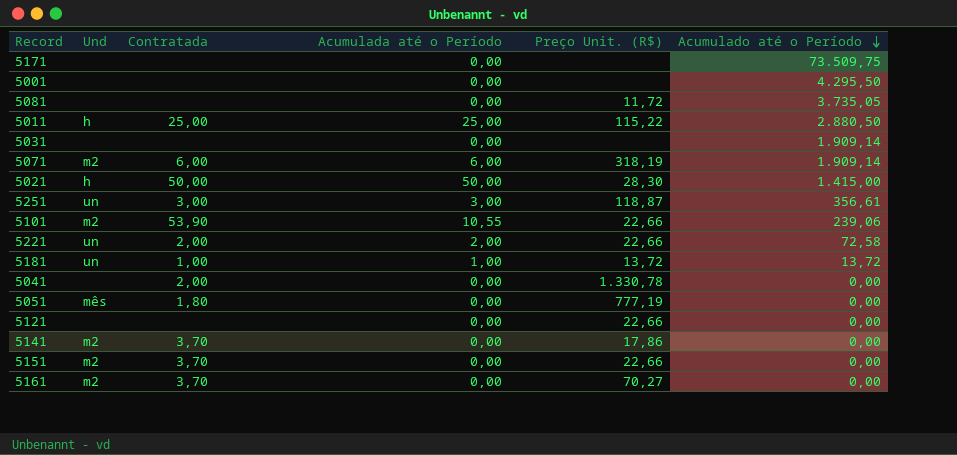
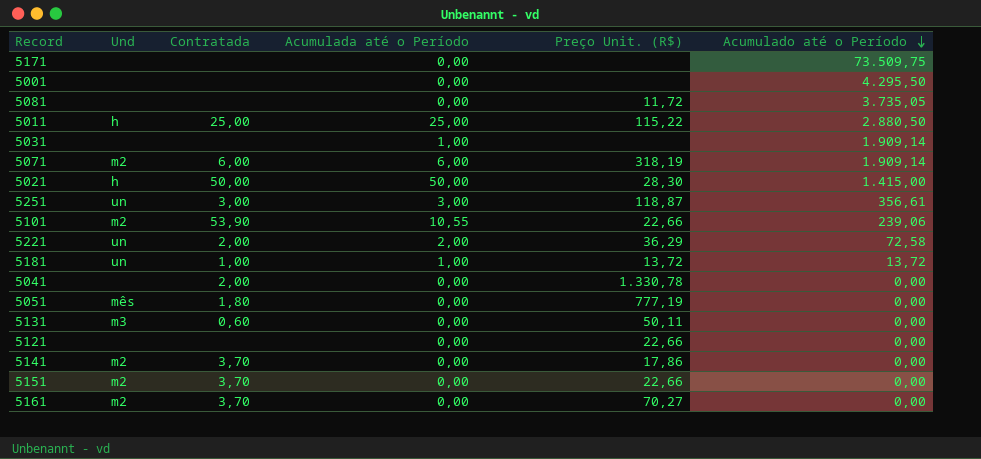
5031 | Acumulada até o Período: 0,00 -> 1,00
5221 | Preço Unit. (R$): 22,66 -> 36,29
row 5131: none -> m3 | 0,60 | 0,00 | 50,11 | 0,00

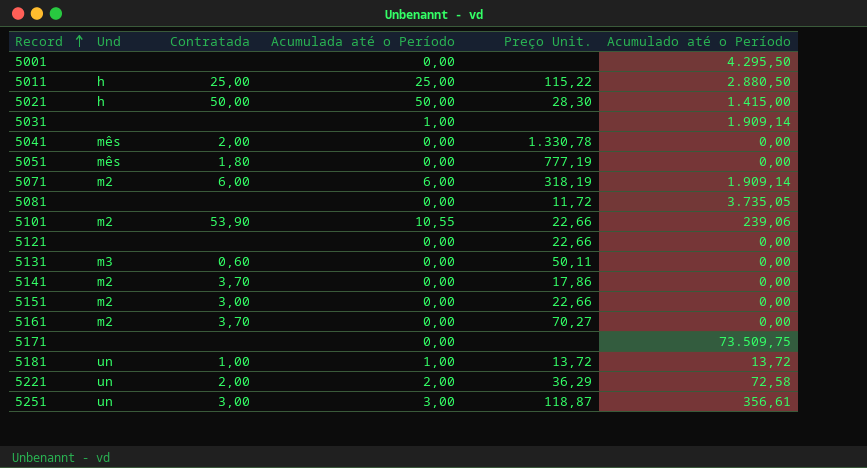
row order: Acumulado até o Período descending -> Record ascending
column name: Preço Unit. (R$) -> Preço Unit.
5041 | Und: none -> mês
5151 | Contratada: 3,70 -> 3,00

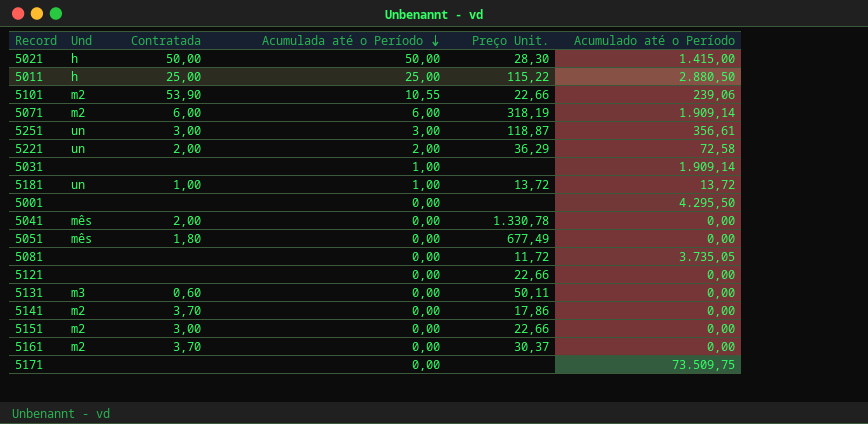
row order: Record ascending -> Acumulada até o Período descending
5051 | Preço Unit.: 777,19 -> 677,49
5161 | Preço Unit.: 70,27 -> 30,37

